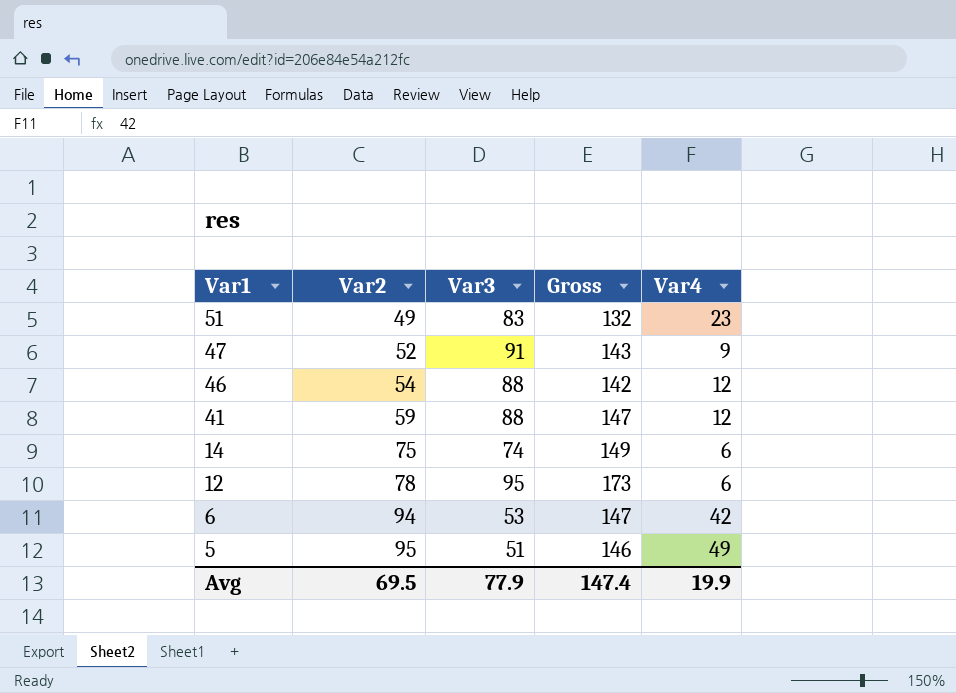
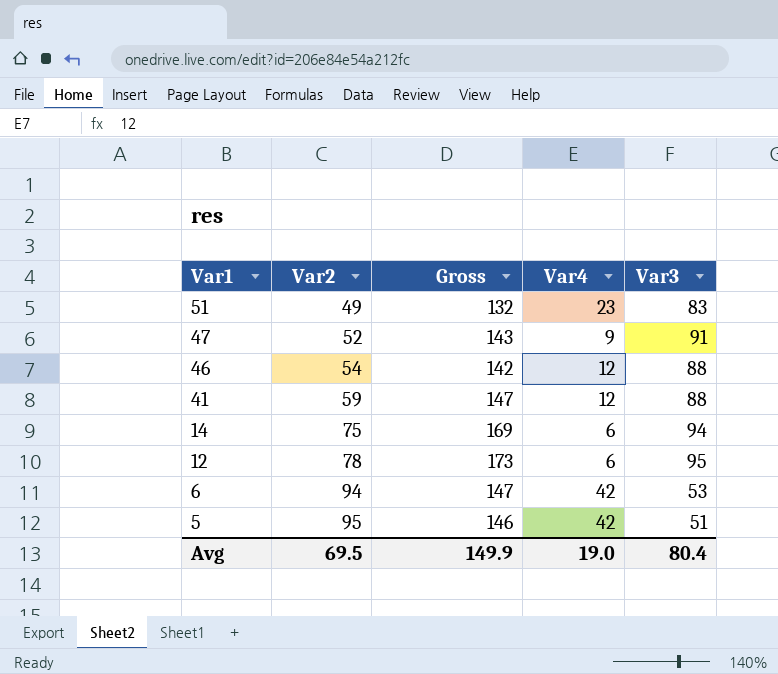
column Var3 | position: 3 -> 5
14 | Gross: 149 -> 169
14 | Var3: 74 -> 94
5 | Var4: 49 -> 42
Avg | Gross: 147.4 -> 149.9
Avg | Var4: 19.9 -> 19.0
Avg | Var3: 77.9 -> 80.4

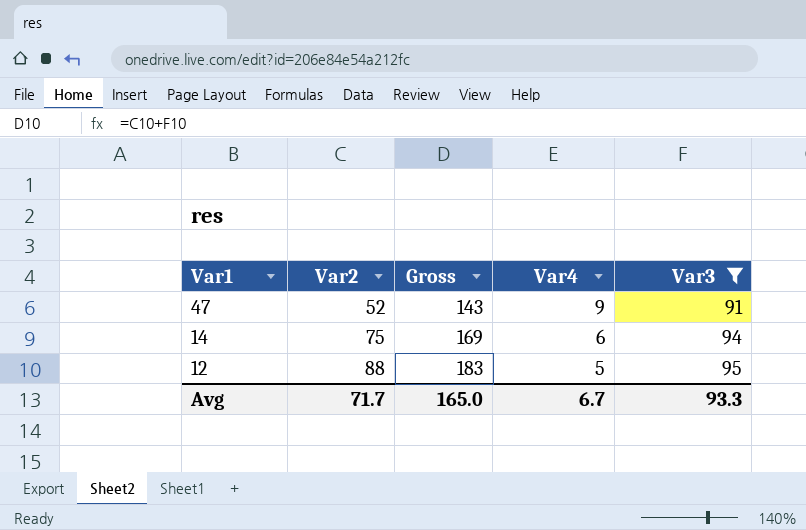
filter: none -> Var3 >= 91
12 | Var2: 78 -> 88
12 | Gross: 173 -> 183
12 | Var4: 6 -> 5
Avg | Var2: 69.5 -> 71.7
Avg | Gross: 149.9 -> 165.0
Avg | Var4: 19.0 -> 6.7
Avg | Var3: 80.4 -> 93.3

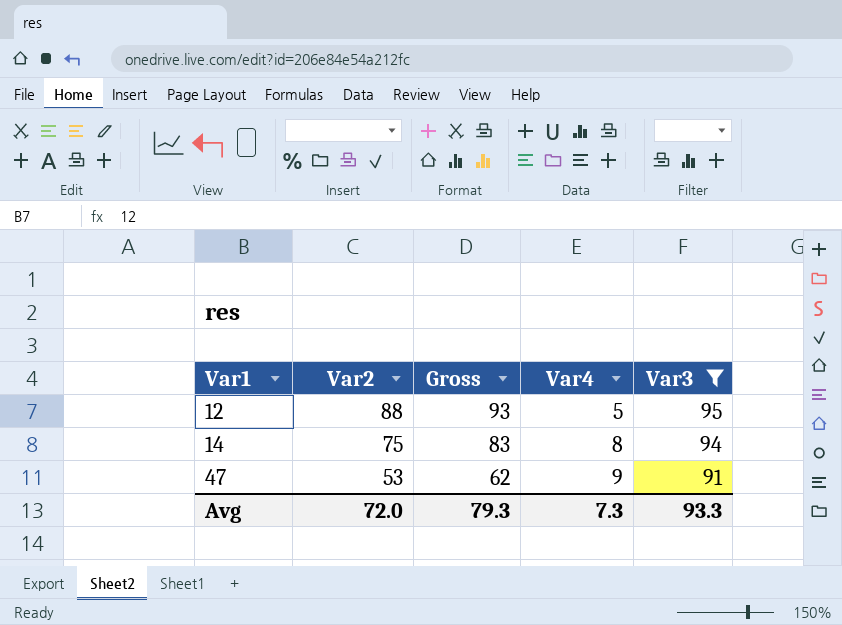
row order: Var1 descending -> Var1 ascending
column Gross | formula: [Var2] + [Var3] -> [Var2] + [Var4]
14 | Var4: 6 -> 8
47 | Var2: 52 -> 53
Avg | Var2: 71.7 -> 72.0
Avg | Gross: 165.0 -> 79.3
Avg | Var4: 6.7 -> 7.3

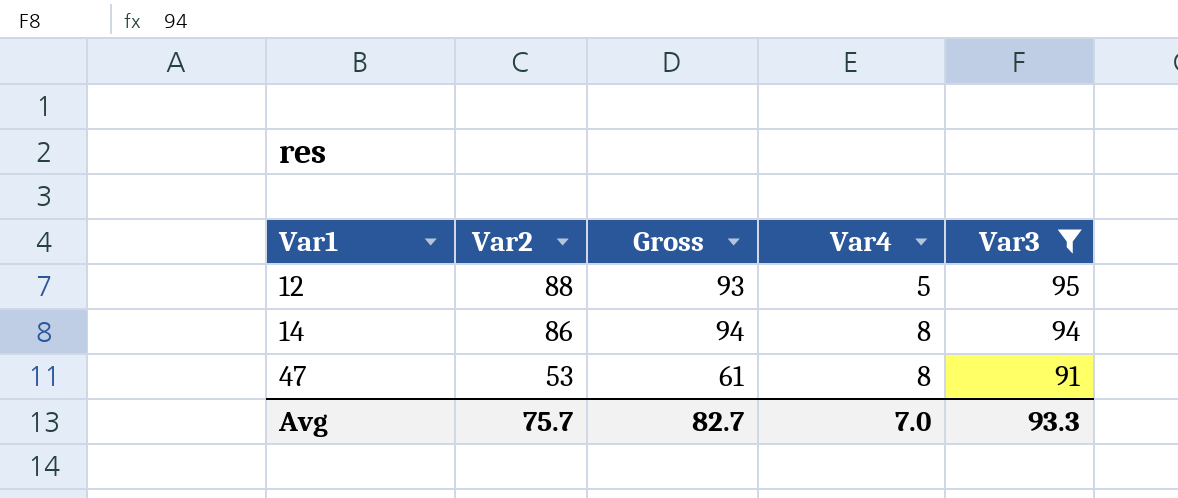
14 | Var2: 75 -> 86
14 | Gross: 83 -> 94
47 | Gross: 62 -> 61
47 | Var4: 9 -> 8
Avg | Var2: 72.0 -> 75.7
Avg | Gross: 79.3 -> 82.7
Avg | Var4: 7.3 -> 7.0

